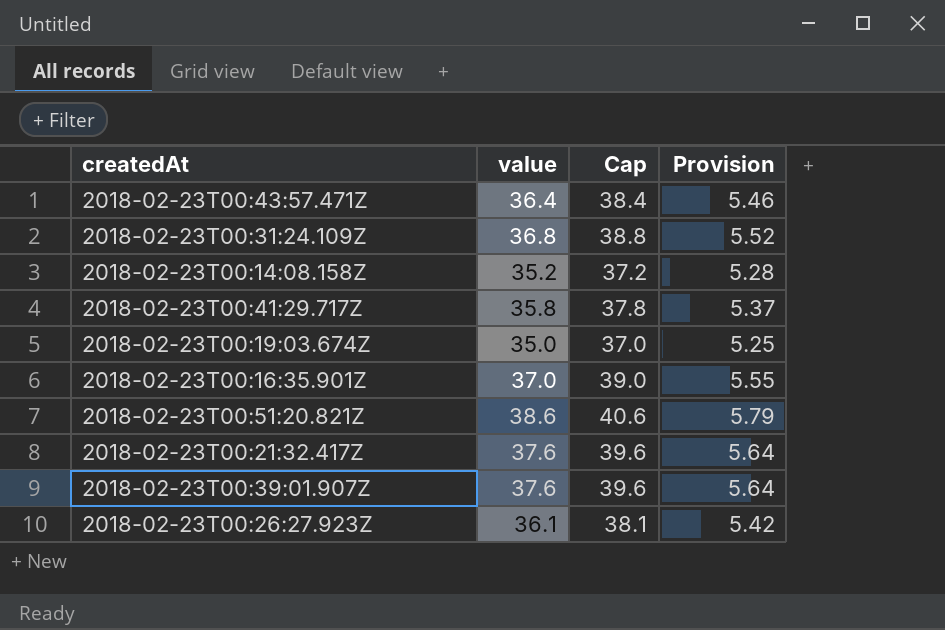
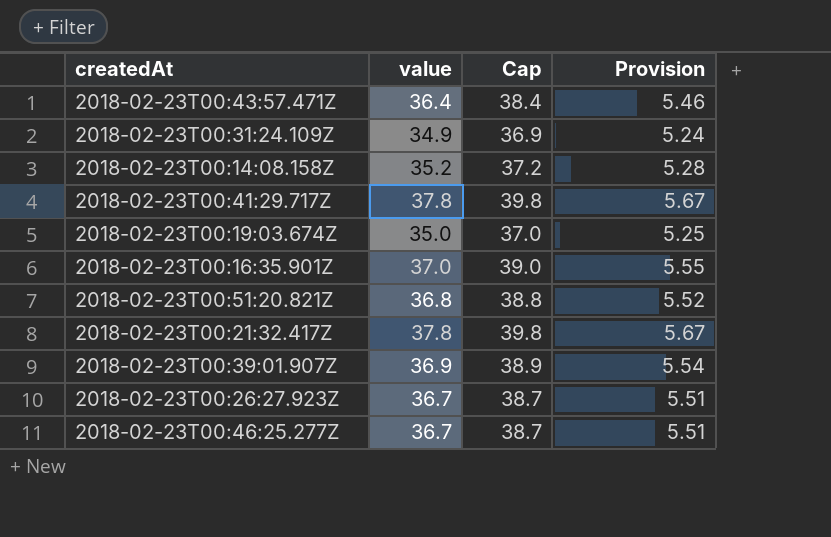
2018-02-23T00:31:24.109Z | value: 36.8 -> 34.9
2018-02-23T00:31:24.109Z | Cap: 38.8 -> 36.9
2018-02-23T00:31:24.109Z | Provision: 5.52 -> 5.24
2018-02-23T00:41:29.717Z | value: 35.8 -> 37.8
2018-02-23T00:41:29.717Z | Cap: 37.8 -> 39.8
2018-02-23T00:41:29.717Z | Provision: 5.37 -> 5.67
2018-02-23T00:51:20.821Z | value: 38.6 -> 36.8
2018-02-23T00:51:20.821Z | Cap: 40.6 -> 38.8
2018-02-23T00:51:20.821Z | Provision: 5.79 -> 5.52
2018-02-23T00:21:32.417Z | value: 37.6 -> 37.8
2018-02-23T00:21:32.417Z | Cap: 39.6 -> 39.8
2018-02-23T00:21:32.417Z | Provision: 5.64 -> 5.67
2018-02-23T00:39:01.907Z | value: 37.6 -> 36.9
2018-02-23T00:39:01.907Z | Cap: 39.6 -> 38.9
2018-02-23T00:39:01.907Z | Provision: 5.64 -> 5.54
2018-02-23T00:26:27.923Z | value: 36.1 -> 36.7
2018-02-23T00:26:27.923Z | Cap: 38.1 -> 38.7
2018-02-23T00:26:27.923Z | Provision: 5.42 -> 5.51
row 2018-02-23T00:46:25.277Z: none -> 36.7 | 38.7 | 5.51

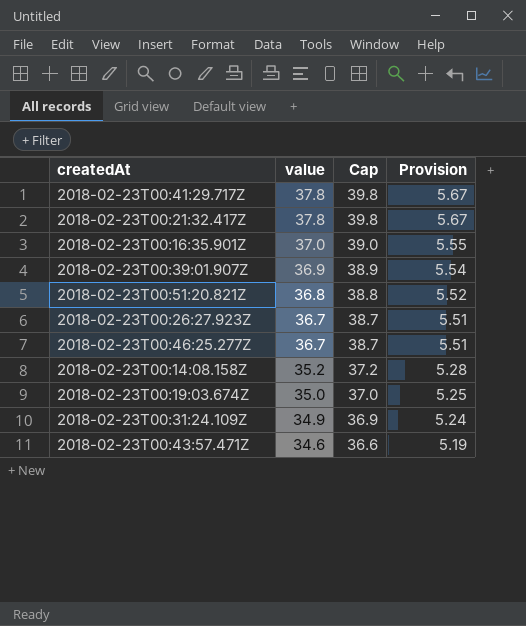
row order: none -> value descending
2018-02-23T00:43:57.471Z | value: 36.4 -> 34.6
2018-02-23T00:43:57.471Z | Cap: 38.4 -> 36.6
2018-02-23T00:43:57.471Z | Provision: 5.46 -> 5.19

